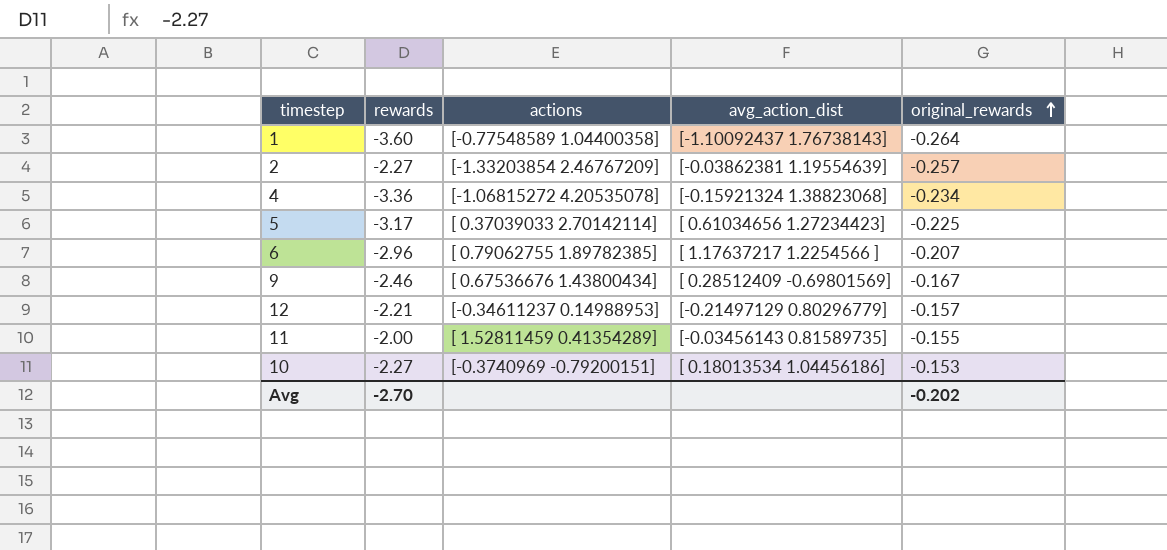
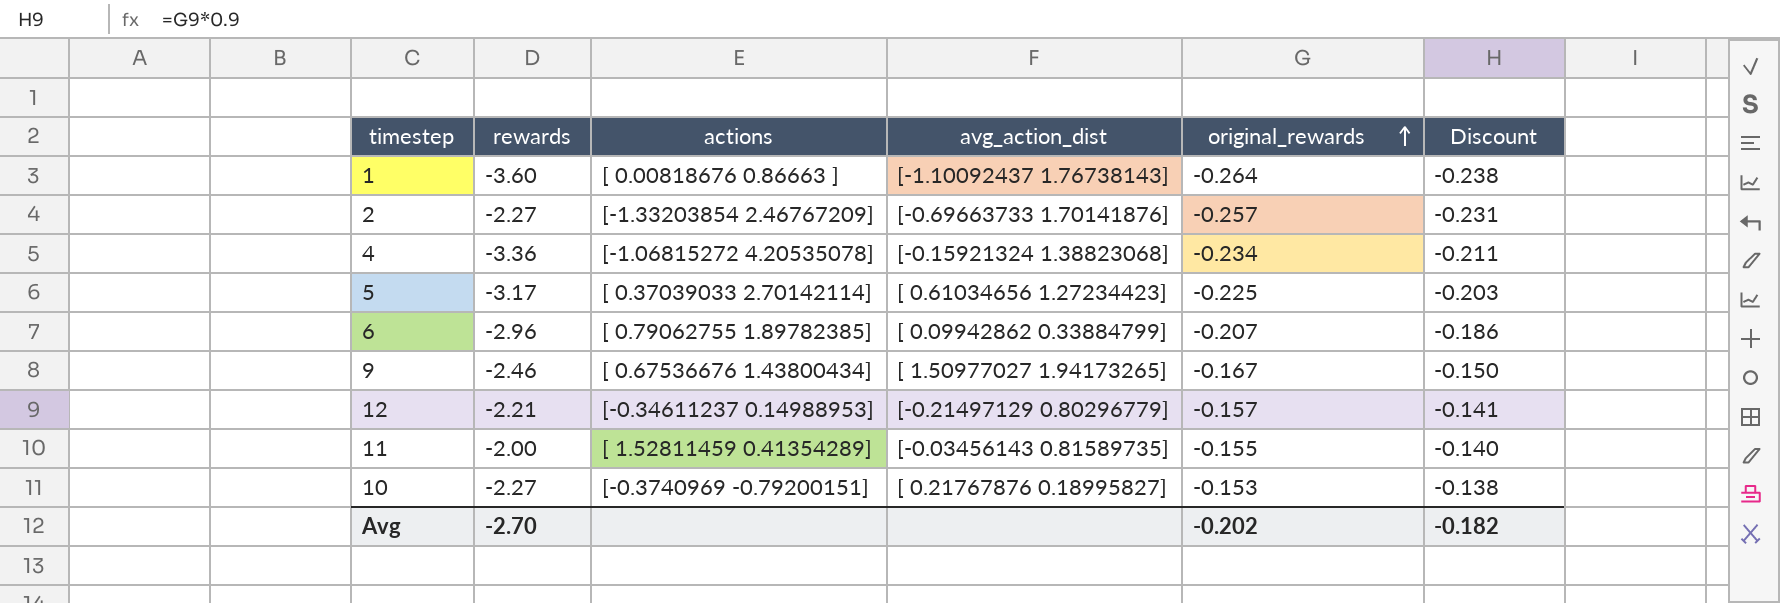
column Discount | formula: none -> [original_rewards] * 0.9
1 | actions: [-0.77548589 1.04400358] -> [ 0.00818676 0.86663 ]
2 | avg_action_dist: [-0.03862381 1.19554639] -> [-0.69663733 1.70141876]
6 | avg_action_dist: [ 1.17637217 1.2254566 ] -> [ 0.09942862 0.33884799]
9 | avg_action_dist: [ 0.28512409 -0.69801569] -> [ 1.50977027 1.94173265]
10 | avg_action_dist: [ 0.18013534 1.04456186] -> [ 0.21767876 0.18995827]

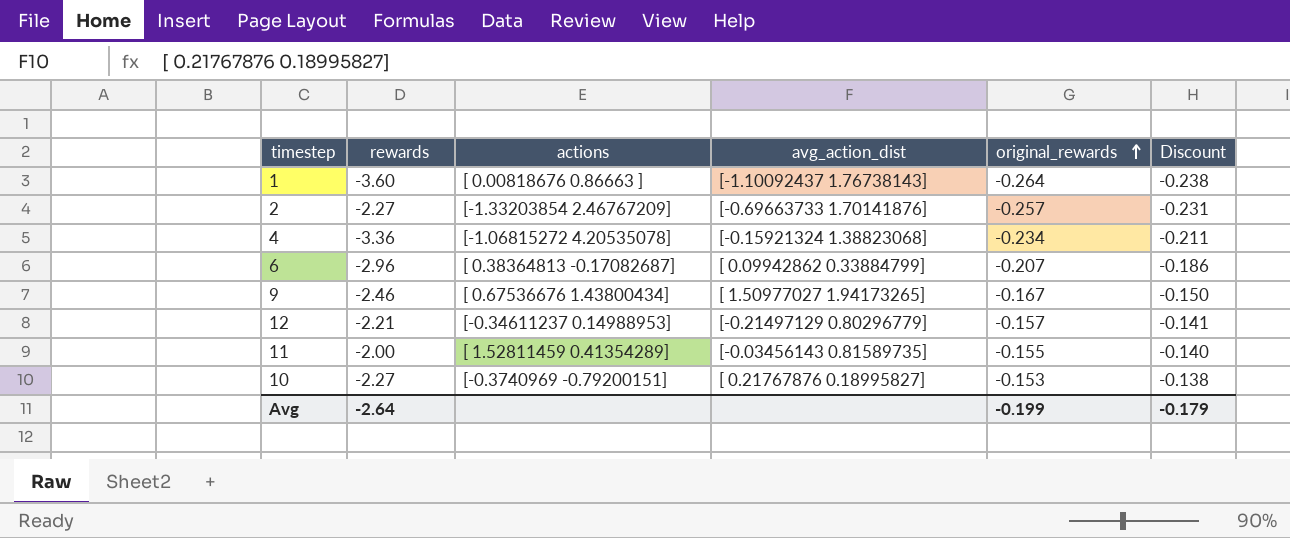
row 5: -3.17 | [ 0.37039033 2.70142114] | [ 0.61034656 1.27234423] | -0.225 | -0.203 -> none
6 | actions: [ 0.79062755 1.89782385] -> [ 0.38364813 -0.17082687]
Avg | rewards: -2.70 -> -2.64
Avg | original_rewards: -0.202 -> -0.199
Avg | Discount: -0.182 -> -0.179

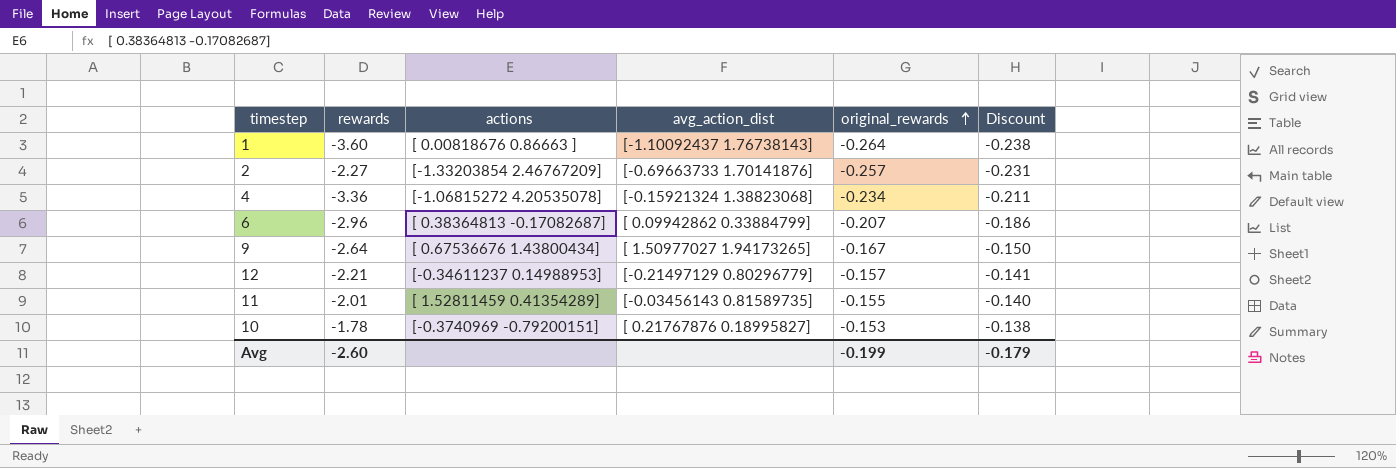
9 | rewards: -2.46 -> -2.64
11 | rewards: -2.00 -> -2.01
10 | rewards: -2.27 -> -1.78
Avg | rewards: -2.64 -> -2.60

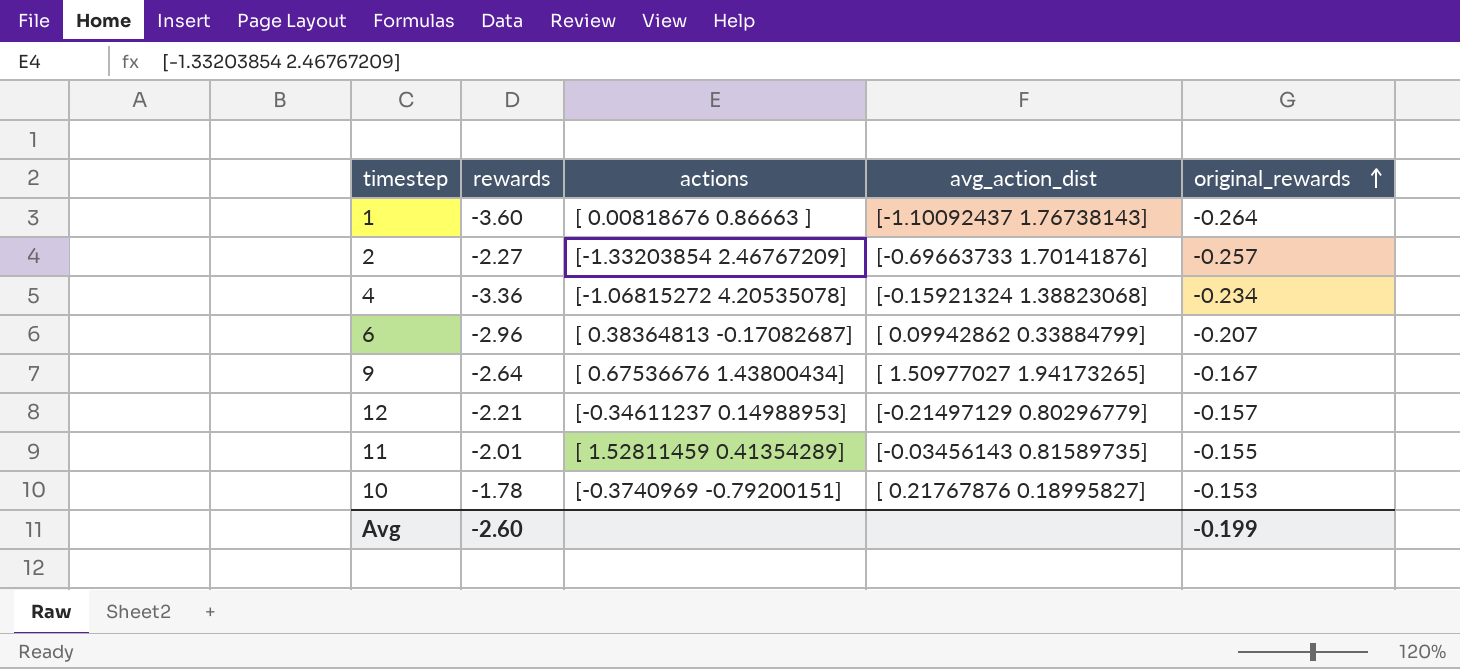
column Discount | formula: [original_rewards] * 0.9 -> none

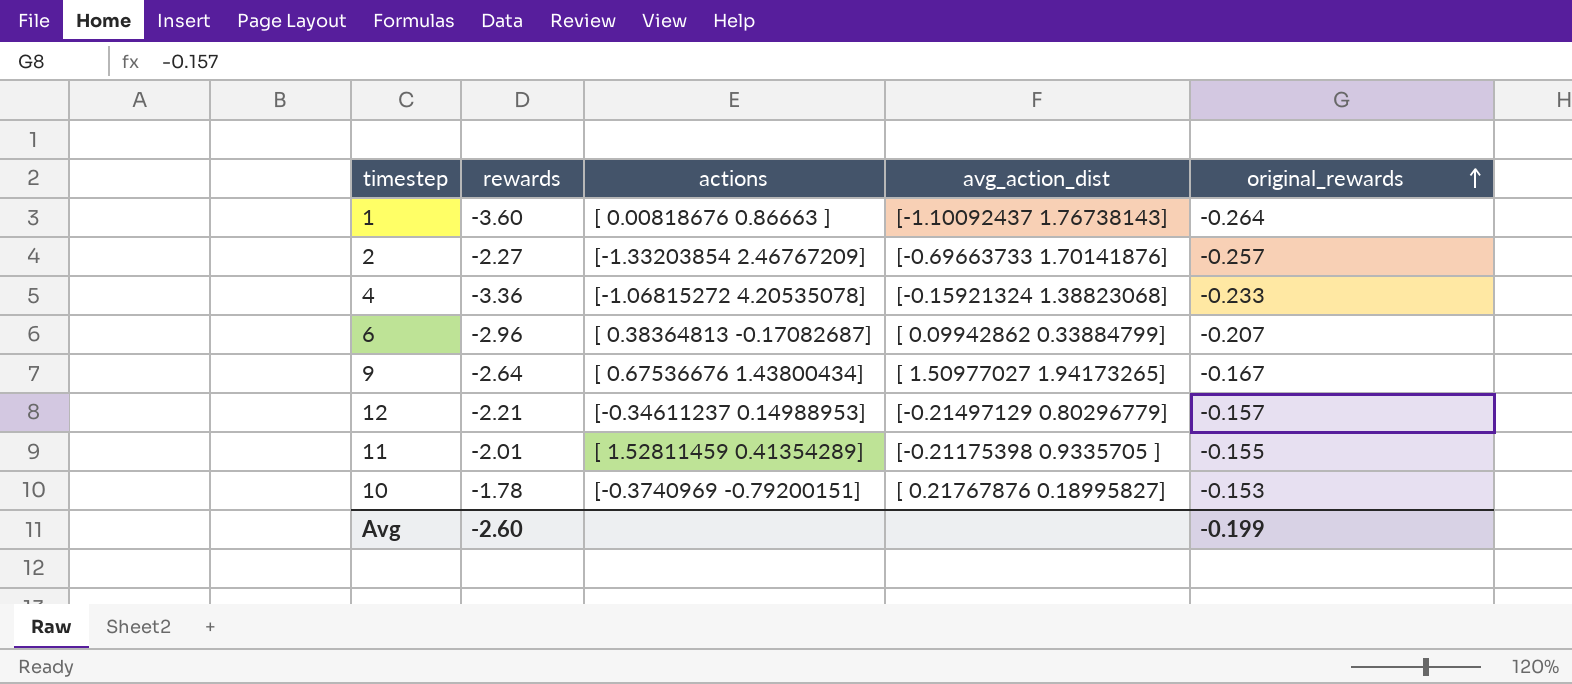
4 | original_rewards: -0.234 -> -0.233
11 | avg_action_dist: [-0.03456143 0.81589735] -> [-0.21175398 0.9335705 ]

